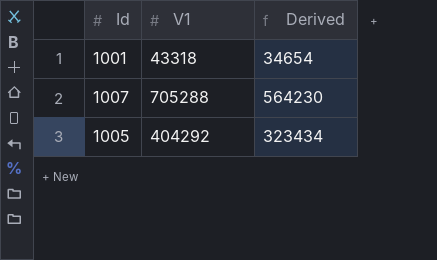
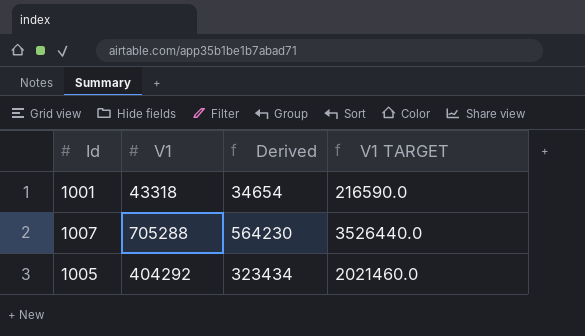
column V1 TARGET | formula: none -> [V1] * 5

